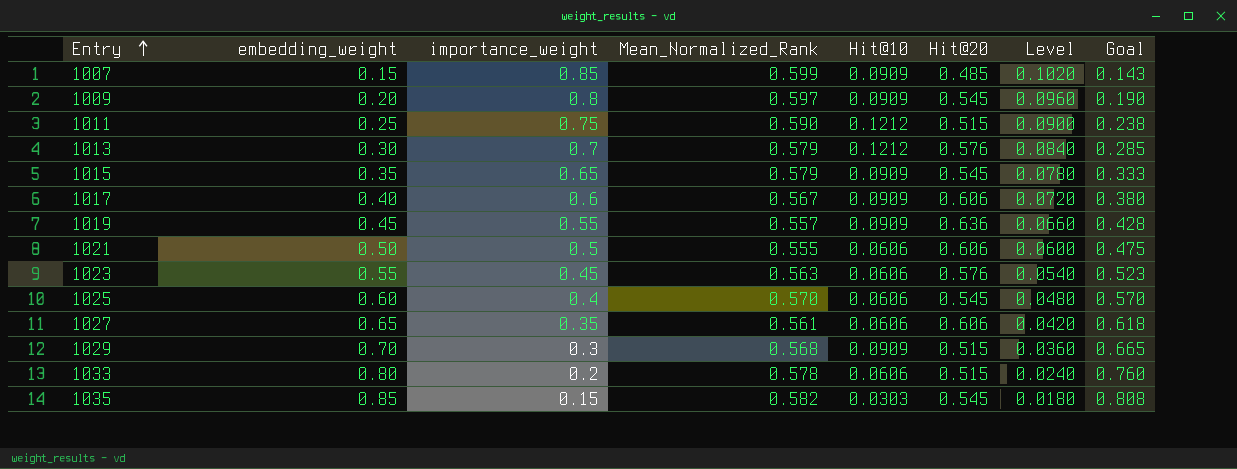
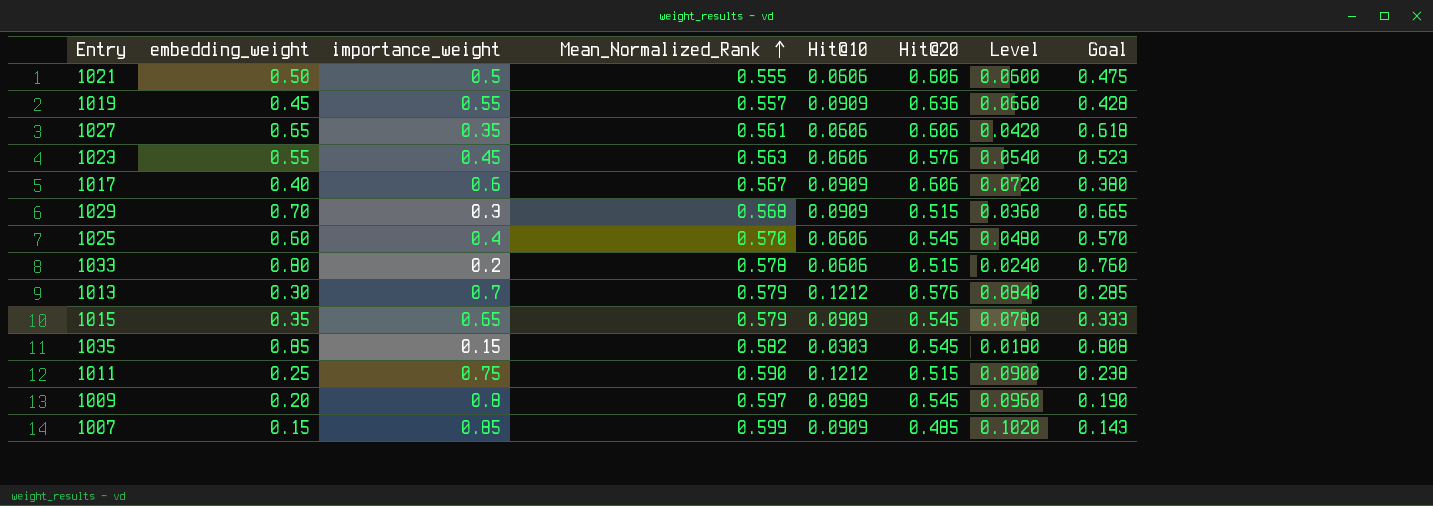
row order: Entry ascending -> Mean_Normalized_Rank ascending

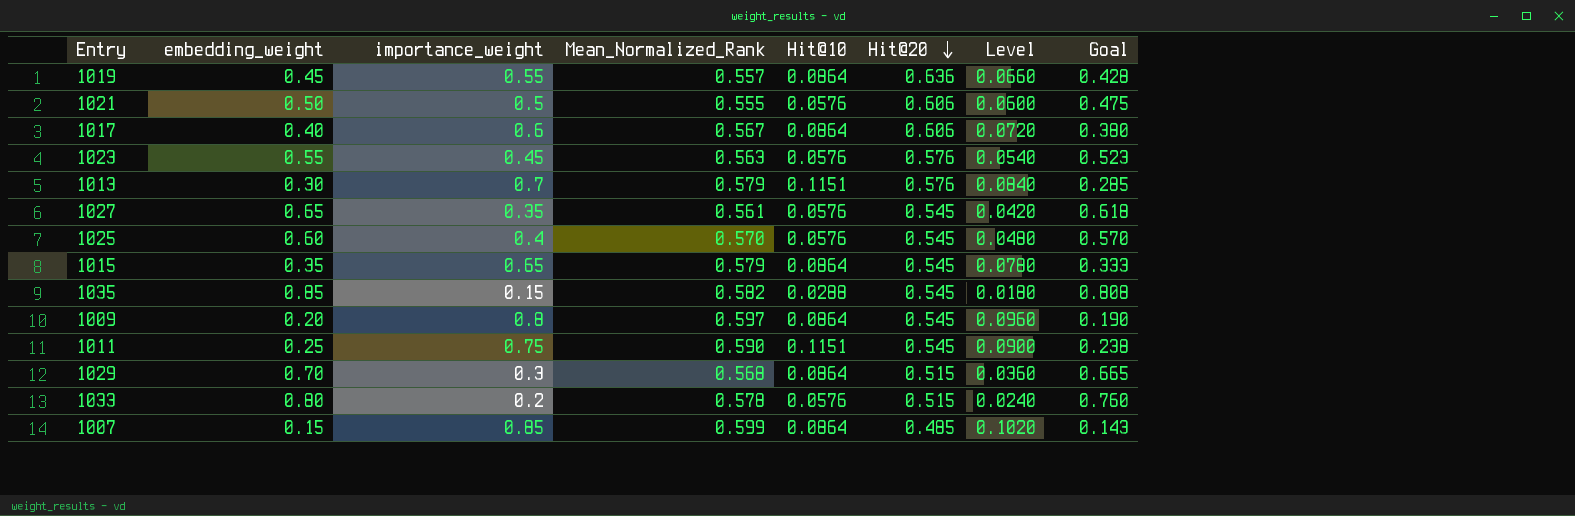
row order: Mean_Normalized_Rank ascending -> Hit@20 descending
1019 | Hit@10: 0.0909 -> 0.0864
1021 | Hit@10: 0.0606 -> 0.0576
1017 | Hit@10: 0.0909 -> 0.0864
1023 | Hit@10: 0.0606 -> 0.0576
1013 | Hit@10: 0.1212 -> 0.1151
1027 | Hit@10: 0.0606 -> 0.0576
1027 | Hit@20: 0.606 -> 0.545
1025 | Hit@10: 0.0606 -> 0.0576
1015 | Hit@10: 0.0909 -> 0.0864
1035 | Hit@10: 0.0303 -> 0.0288
1009 | Hit@10: 0.0909 -> 0.0864
1011 | Hit@10: 0.1212 -> 0.1151
1011 | Hit@20: 0.515 -> 0.545
1029 | Hit@10: 0.0909 -> 0.0864
1033 | Hit@10: 0.0606 -> 0.0576
1007 | Hit@10: 0.0909 -> 0.0864

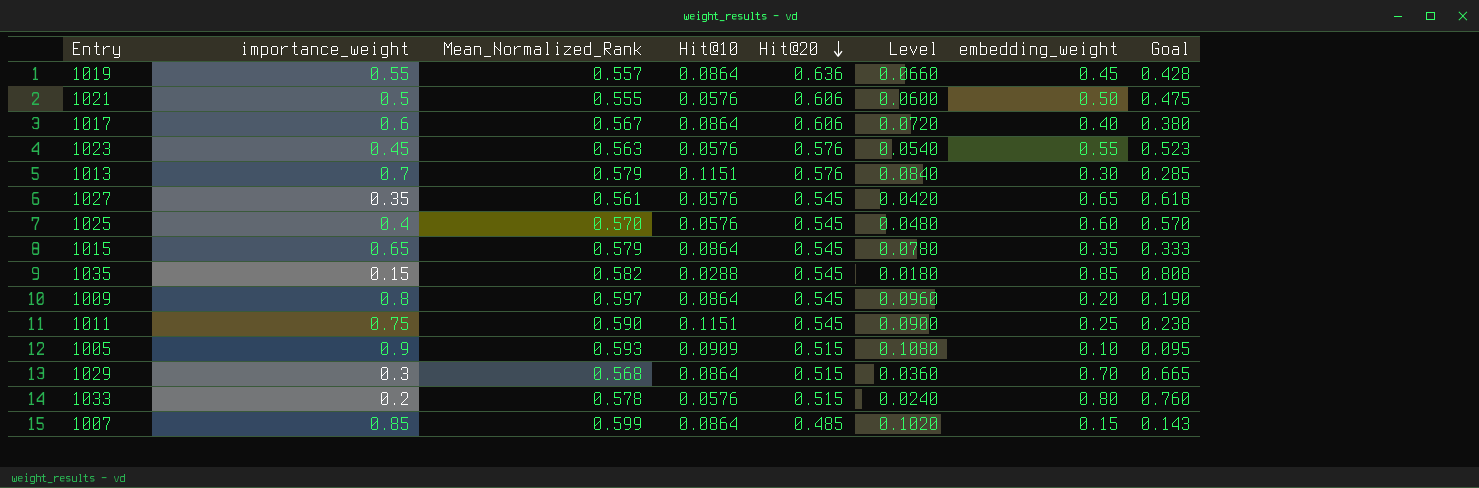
column embedding_weight | position: 2 -> 7
row 1005: none -> 0.9 | 0.593 | 0.0909 | 0.515 | 0.1080 | 0.10 | 0.095

